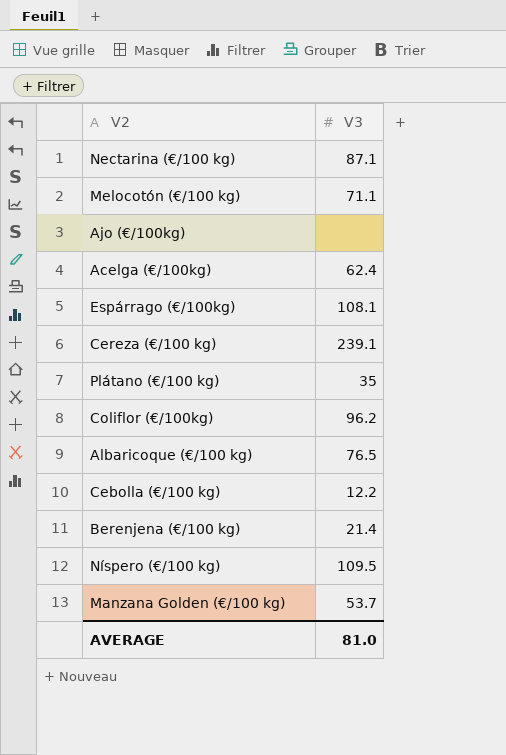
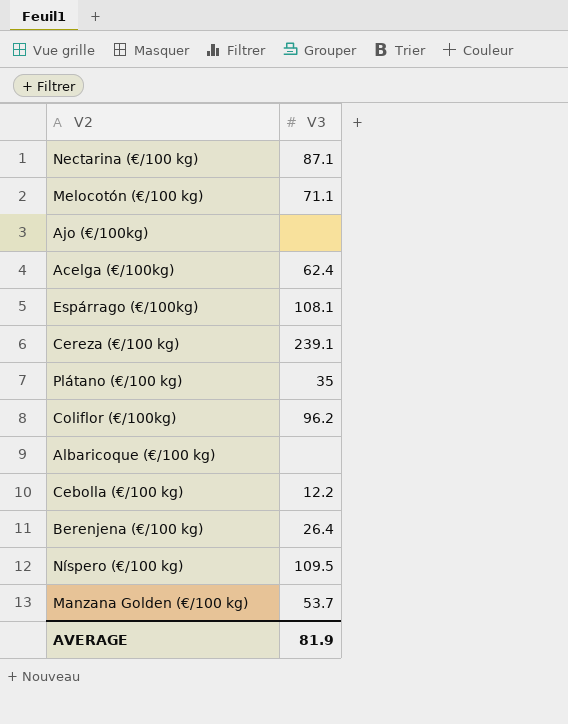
Albaricoque (€/100 kg) | V3: 76.5 -> none
Berenjena (€/100 kg) | V3: 21.4 -> 26.4
AVERAGE | V3: 81.0 -> 81.9

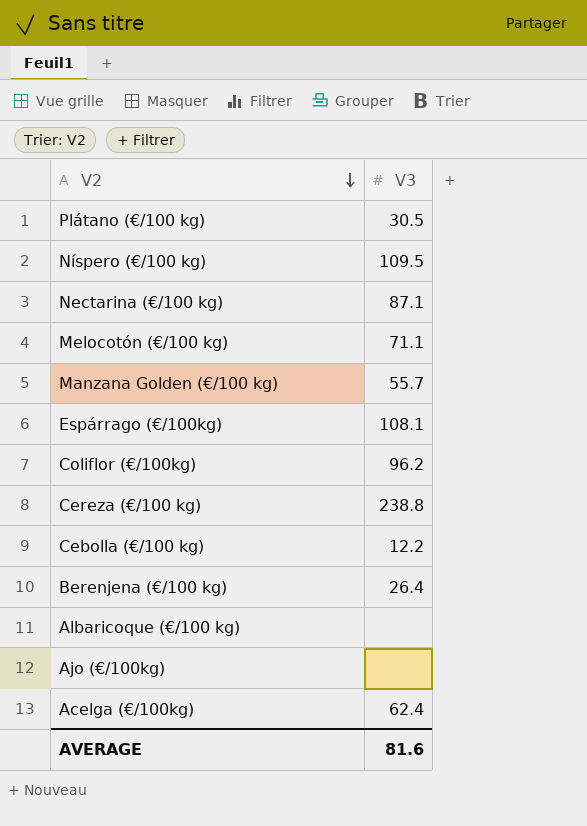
row order: none -> V2 descending
Plátano (€/100 kg) | V3: 35 -> 30.5
Manzana Golden (€/100 kg) | V3: 53.7 -> 55.7
Cereza (€/100 kg) | V3: 239.1 -> 238.8
AVERAGE | V3: 81.9 -> 81.6

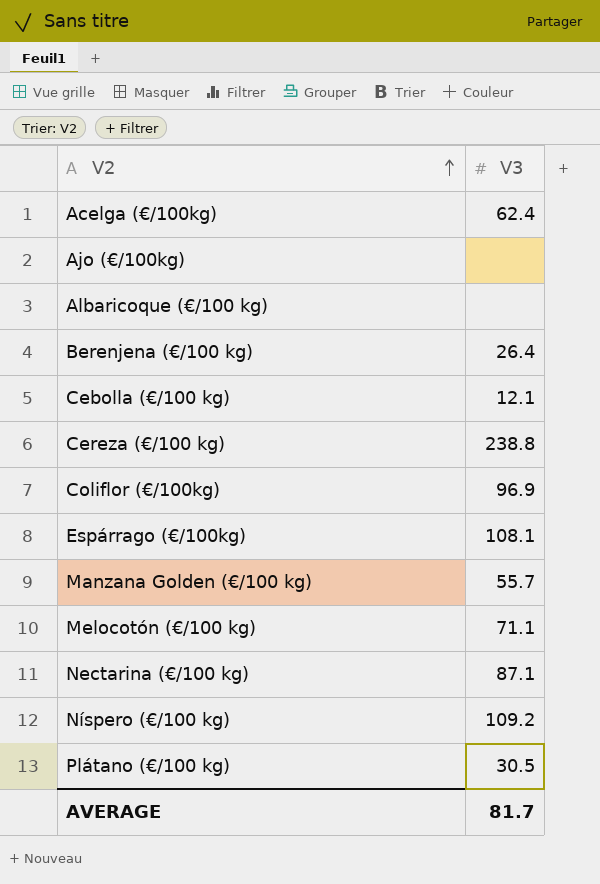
row order: V2 descending -> V2 ascending
Cebolla (€/100 kg) | V3: 12.2 -> 12.1
Coliflor (€/100kg) | V3: 96.2 -> 96.9
Níspero (€/100 kg) | V3: 109.5 -> 109.2
AVERAGE | V3: 81.6 -> 81.7

